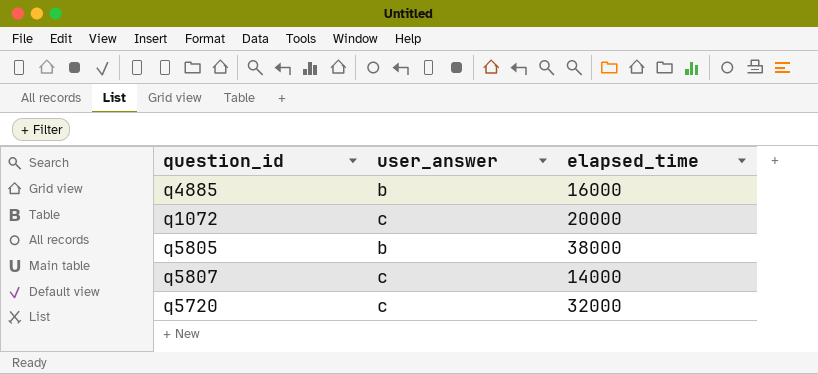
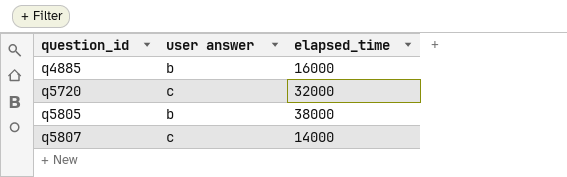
row order: none -> question_id ascending
column name: user_answer -> user answer
row q1072: c | 20000 -> none

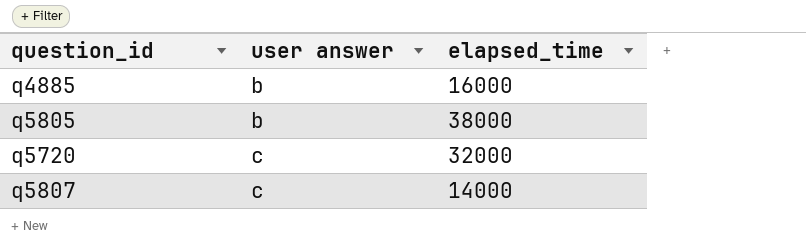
row order: question_id ascending -> user answer ascending

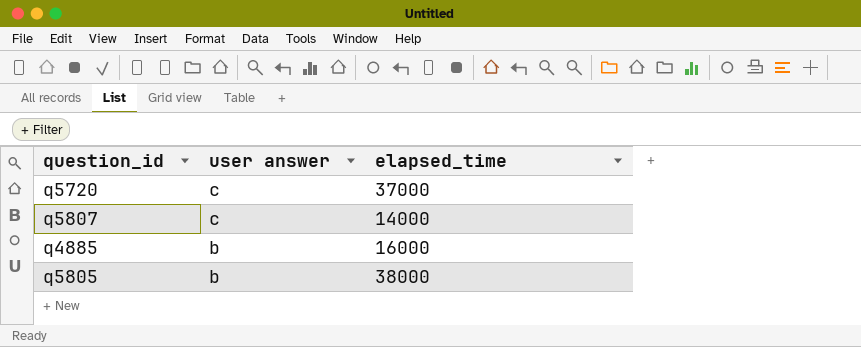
row order: user answer ascending -> user answer descending
q5720 | elapsed_time: 32000 -> 37000

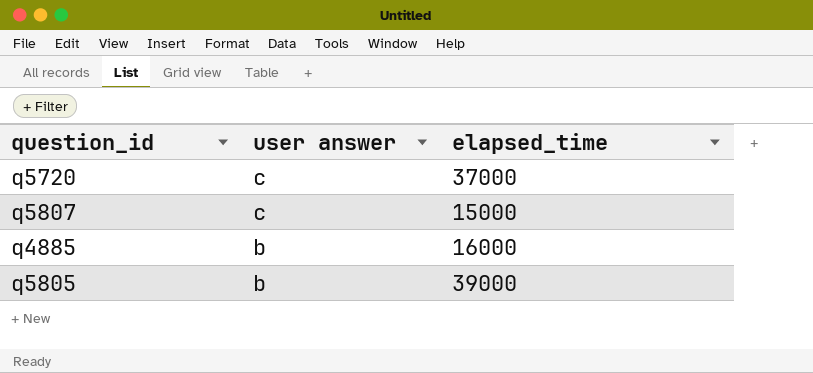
q5807 | elapsed_time: 14000 -> 15000
q5805 | elapsed_time: 38000 -> 39000

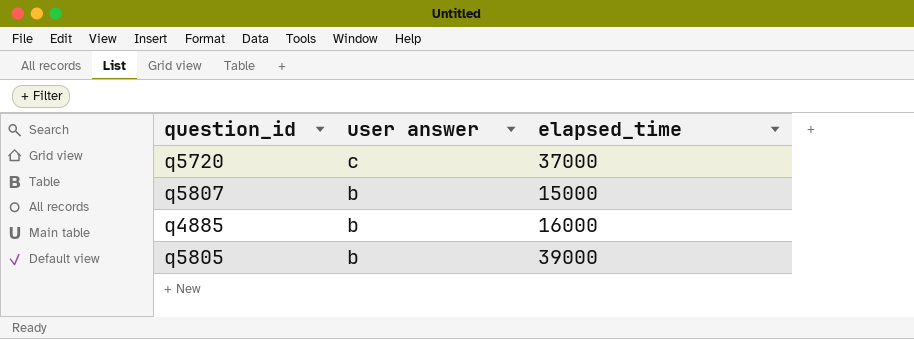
q5807 | user answer: c -> b

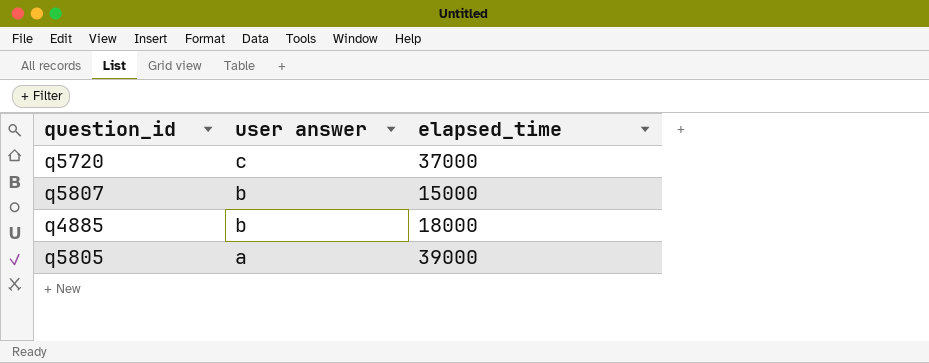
q4885 | elapsed_time: 16000 -> 18000
q5805 | user answer: b -> a

